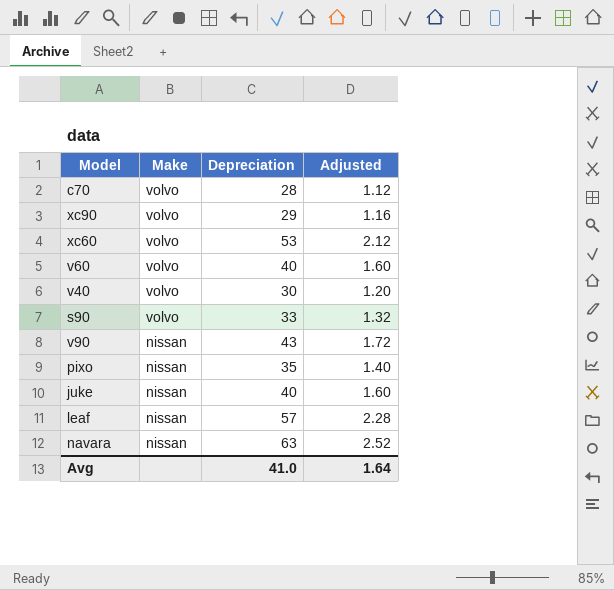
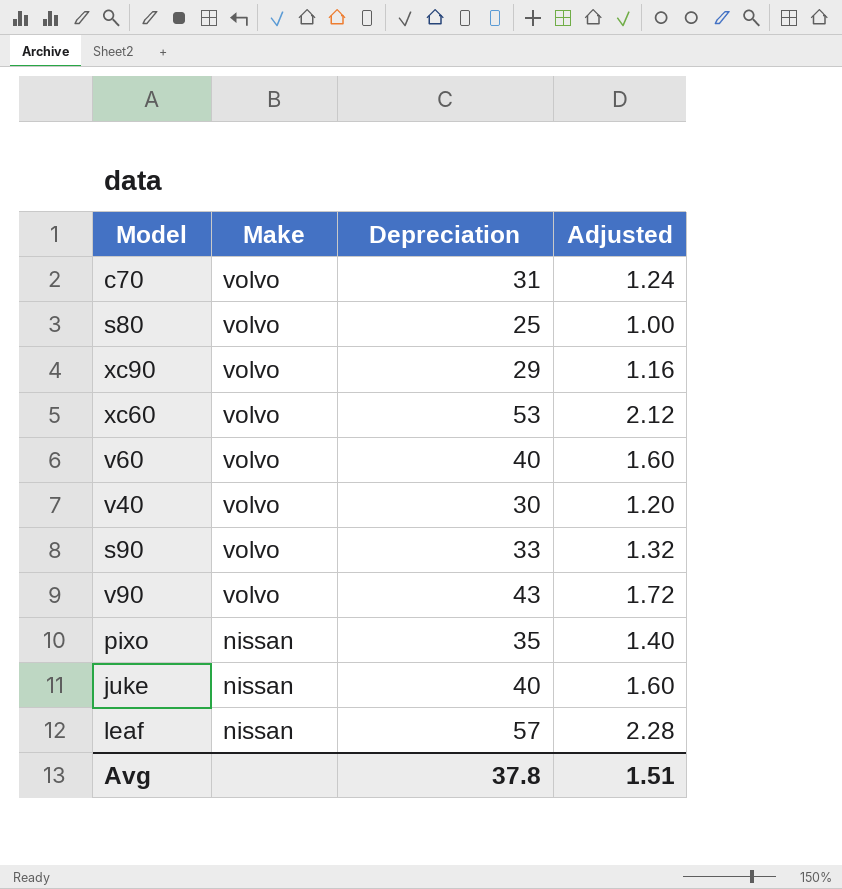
row navara: nissan | 63 | 2.52 -> none
c70 | Depreciation: 28 -> 31
c70 | Adjusted: 1.12 -> 1.24
row s80: none -> volvo | 25 | 1.00
v90 | Make: nissan -> volvo
Avg | Depreciation: 41.0 -> 37.8
Avg | Adjusted: 1.64 -> 1.51

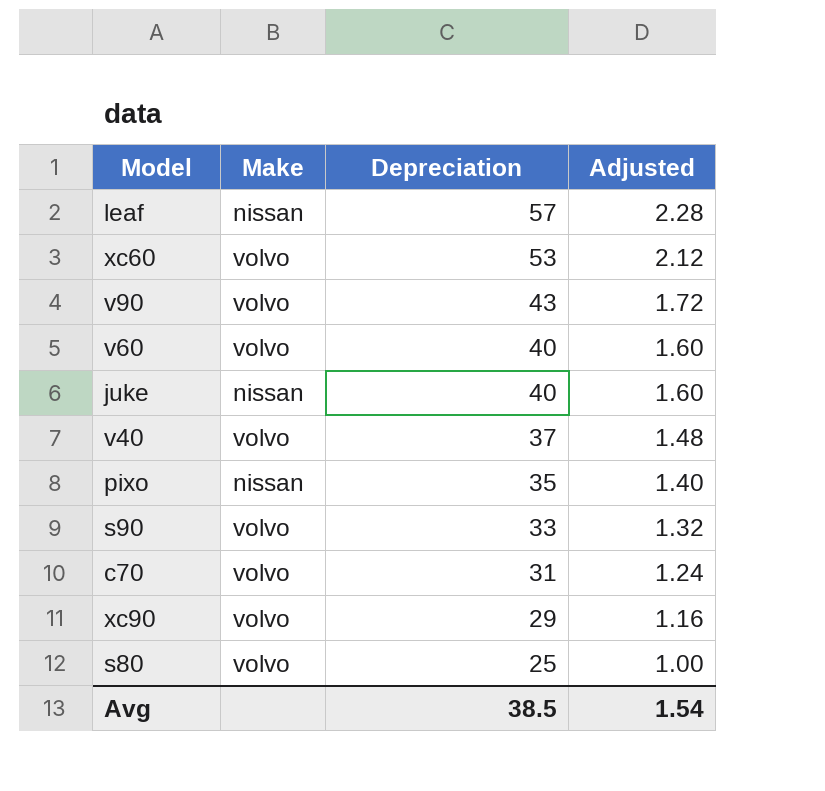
row order: Make descending -> Depreciation descending
v40 | Depreciation: 30 -> 37
v40 | Adjusted: 1.20 -> 1.48
Avg | Depreciation: 37.8 -> 38.5
Avg | Adjusted: 1.51 -> 1.54

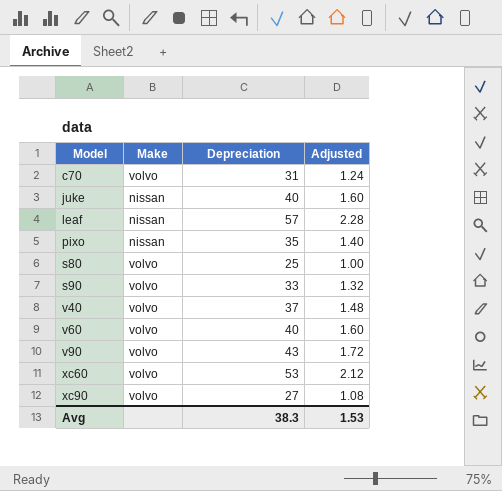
row order: Depreciation descending -> Model ascending
xc90 | Depreciation: 29 -> 27
xc90 | Adjusted: 1.16 -> 1.08
Avg | Depreciation: 38.5 -> 38.3
Avg | Adjusted: 1.54 -> 1.53

